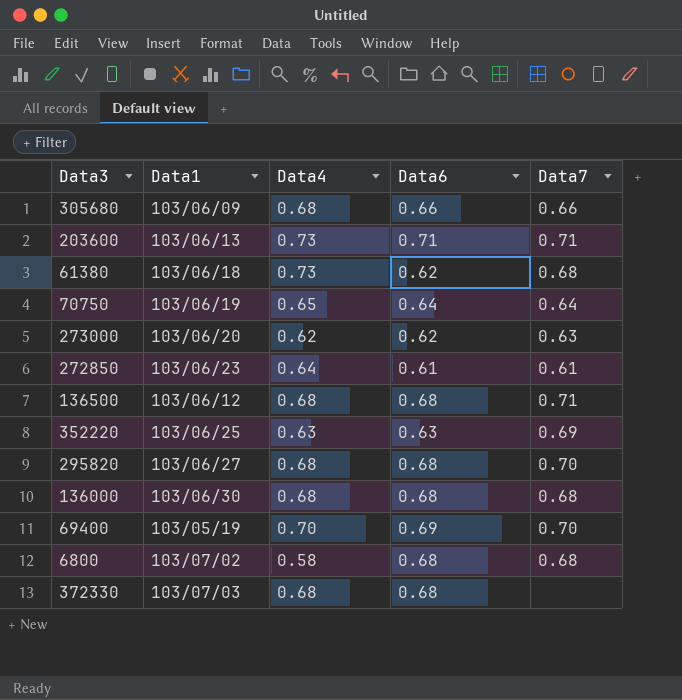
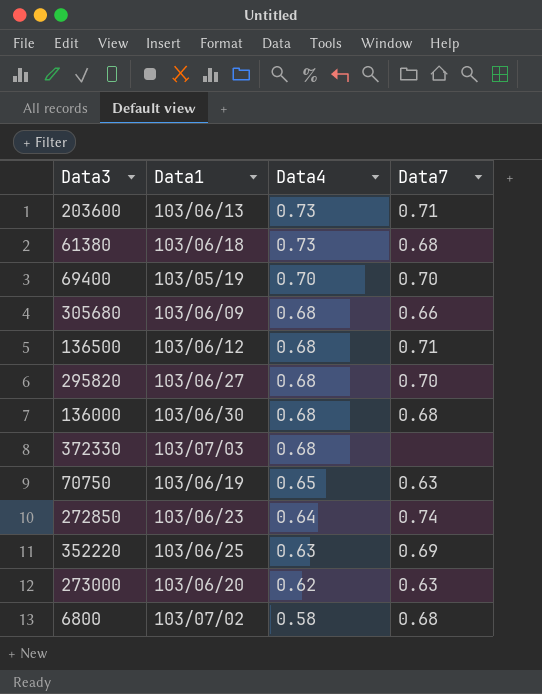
row order: none -> Data4 descending
column Data6 | position: 4 -> none
70750 | Data7: 0.64 -> 0.63
272850 | Data7: 0.61 -> 0.74

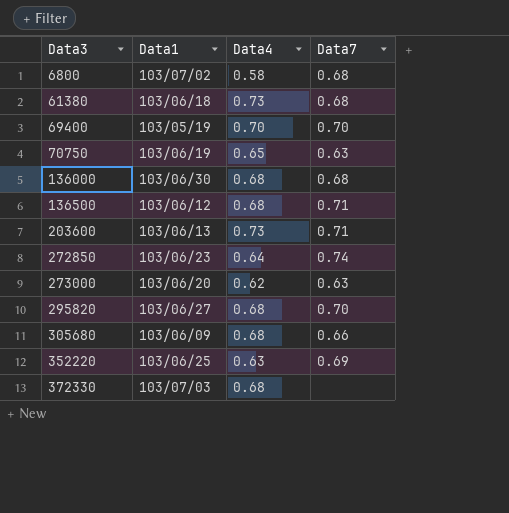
row order: Data4 descending -> Data3 ascending

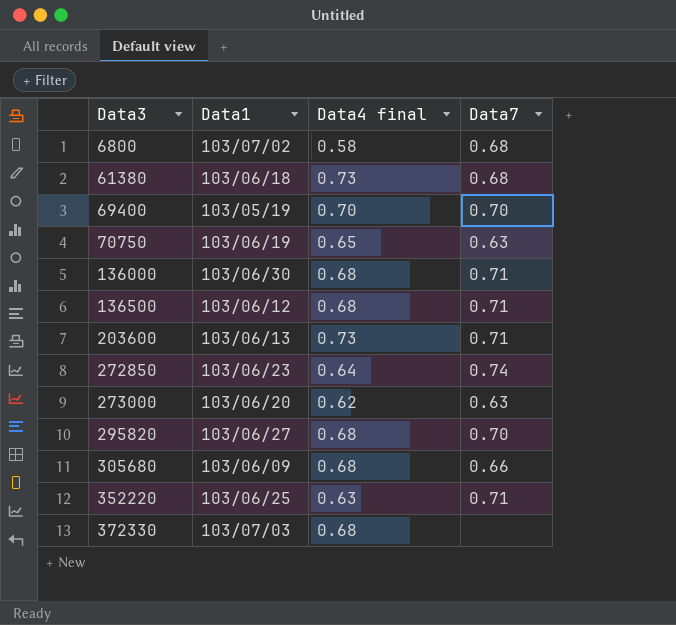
column name: Data4 -> Data4 final
136000 | Data7: 0.68 -> 0.71
352220 | Data7: 0.69 -> 0.71

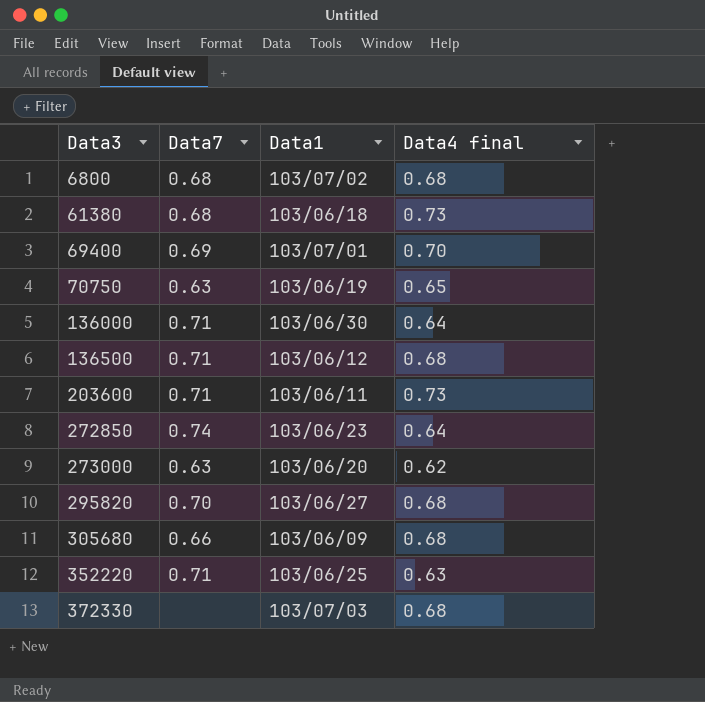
column Data7 | position: 4 -> 2
6800 | Data4 final: 0.58 -> 0.68
69400 | Data7: 0.70 -> 0.69
69400 | Data1: 103/05/19 -> 103/07/01
136000 | Data4 final: 0.68 -> 0.64
203600 | Data1: 103/06/13 -> 103/06/11

